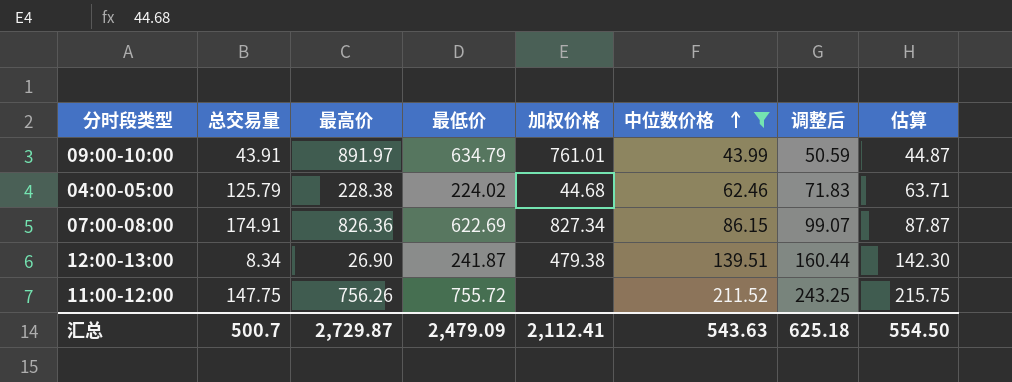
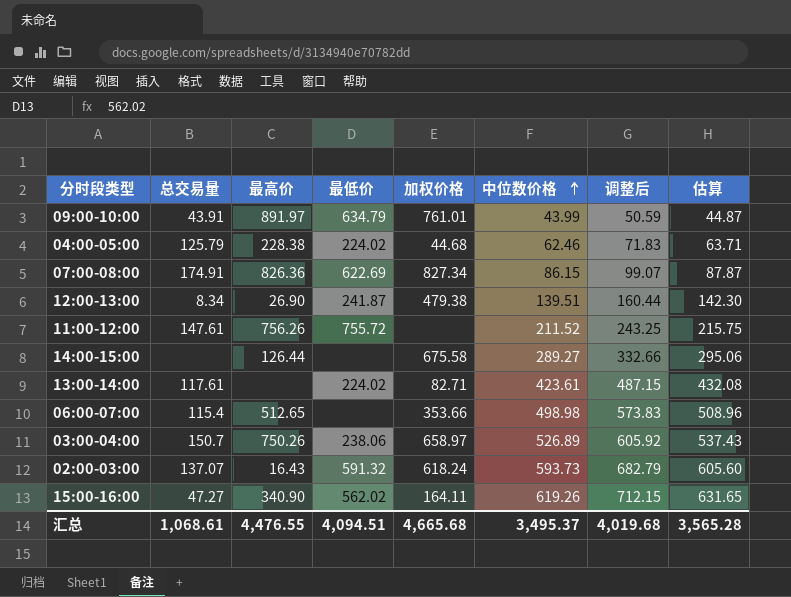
filter: 中位数价格 <= 211.52 -> none
11:00-12:00 | 总交易量: 147.75 -> 147.61
汇总 | 总交易量: 500.7 -> 1,068.61
汇总 | 最高价: 2,729.87 -> 4,476.55
汇总 | 最低价: 2,479.09 -> 4,094.51
汇总 | 加权价格: 2,112.41 -> 4,665.68
汇总 | 中位数价格: 543.63 -> 3,495.37
汇总 | 调整后: 625.18 -> 4,019.68
汇总 | 估算: 554.50 -> 3,565.28

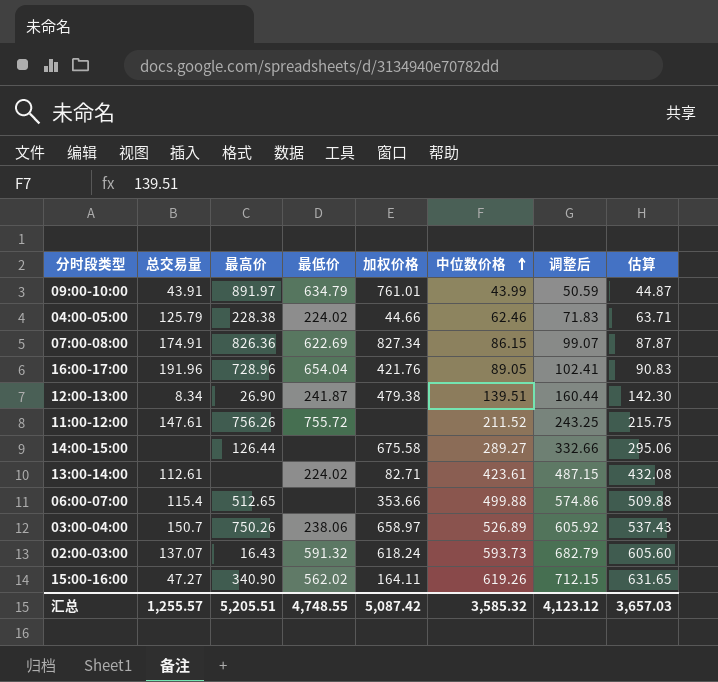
04:00-05:00 | 加权价格: 44.68 -> 44.66
row 16:00-17:00: none -> 191.96 | 728.96 | 654.04 | 421.76 | 89.05 | 102.41 | 90.83
13:00-14:00 | 总交易量: 117.61 -> 112.61
06:00-07:00 | 中位数价格: 498.98 -> 499.88
06:00-07:00 | 调整后: 573.83 -> 574.86
06:00-07:00 | 估算: 508.96 -> 509.88
汇总 | 总交易量: 1,068.61 -> 1,255.57
汇总 | 最高价: 4,476.55 -> 5,205.51
汇总 | 最低价: 4,094.51 -> 4,748.55
汇总 | 加权价格: 4,665.68 -> 5,087.42
汇总 | 中位数价格: 3,495.37 -> 3,585.32
汇总 | 调整后: 4,019.68 -> 4,123.12
汇总 | 估算: 3,565.28 -> 3,657.03

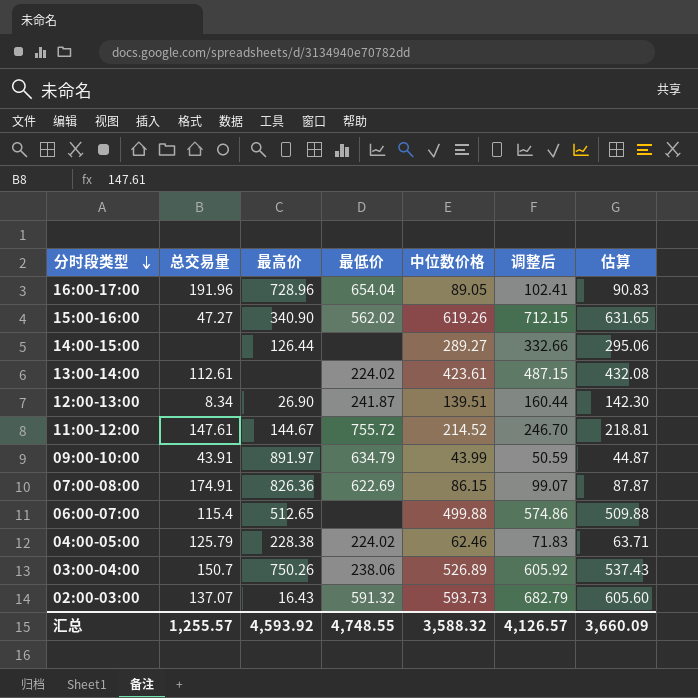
row order: 中位数价格 ascending -> 分时段类型 descending
column 加权价格 | position: 5 -> none
11:00-12:00 | 最高价: 756.26 -> 144.67
11:00-12:00 | 中位数价格: 211.52 -> 214.52
11:00-12:00 | 调整后: 243.25 -> 246.70
11:00-12:00 | 估算: 215.75 -> 218.81
汇总 | 最高价: 5,205.51 -> 4,593.92
汇总 | 中位数价格: 3,585.32 -> 3,588.32
汇总 | 调整后: 4,123.12 -> 4,126.57
汇总 | 估算: 3,657.03 -> 3,660.09

